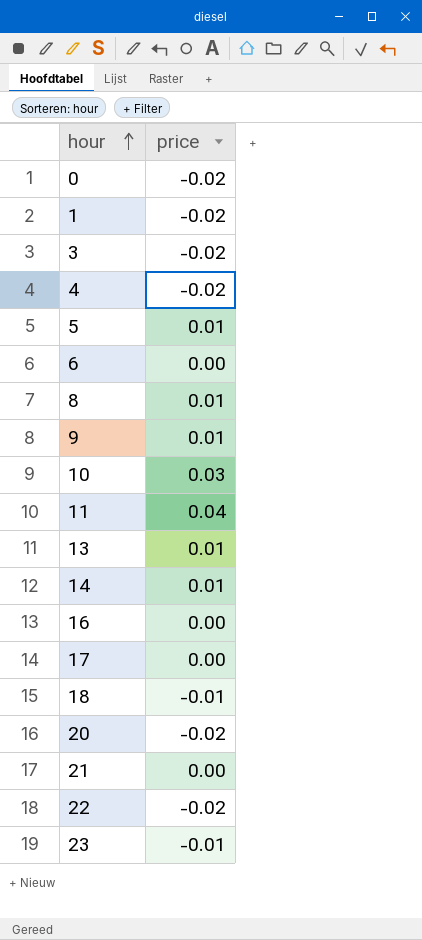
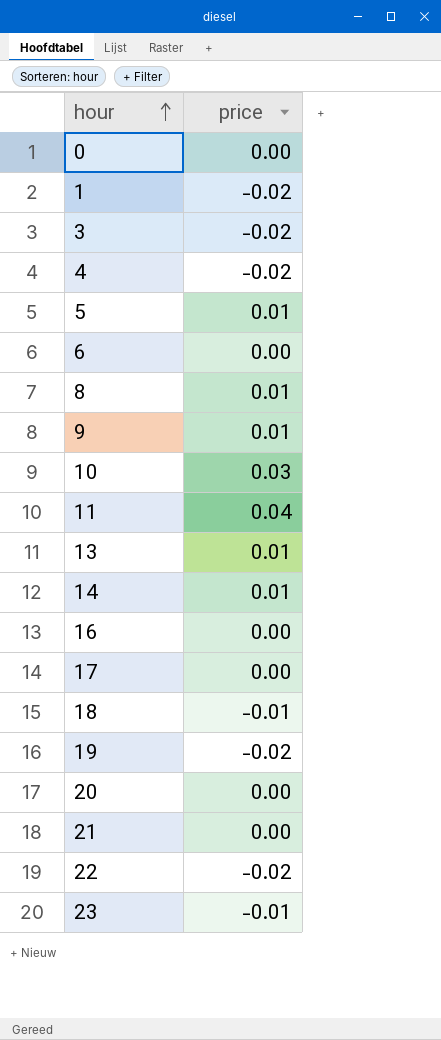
0 | price: -0.02 -> 0.00
row 19: none -> -0.02
20 | price: -0.02 -> 0.00

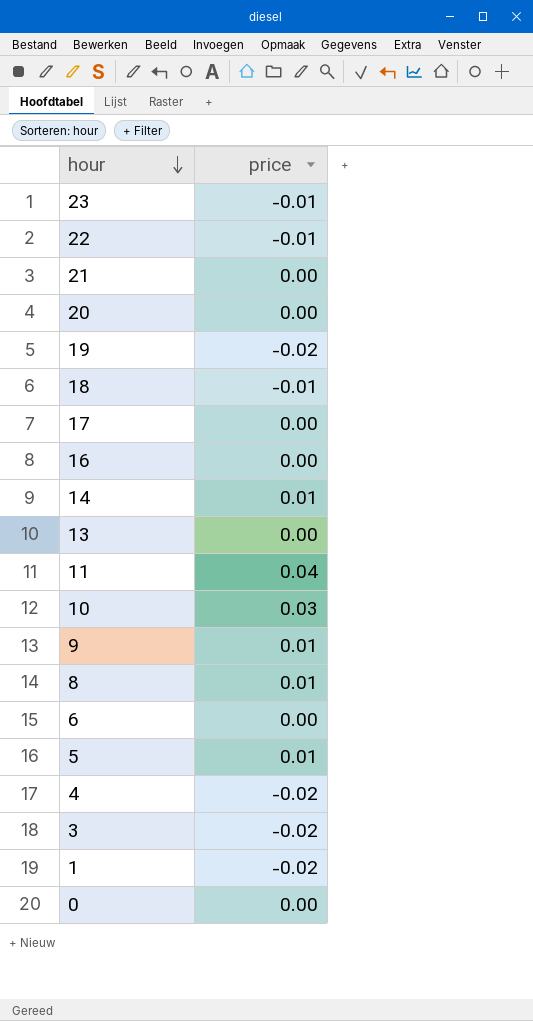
row order: hour ascending -> hour descending
22 | price: -0.02 -> -0.01
13 | price: 0.01 -> 0.00

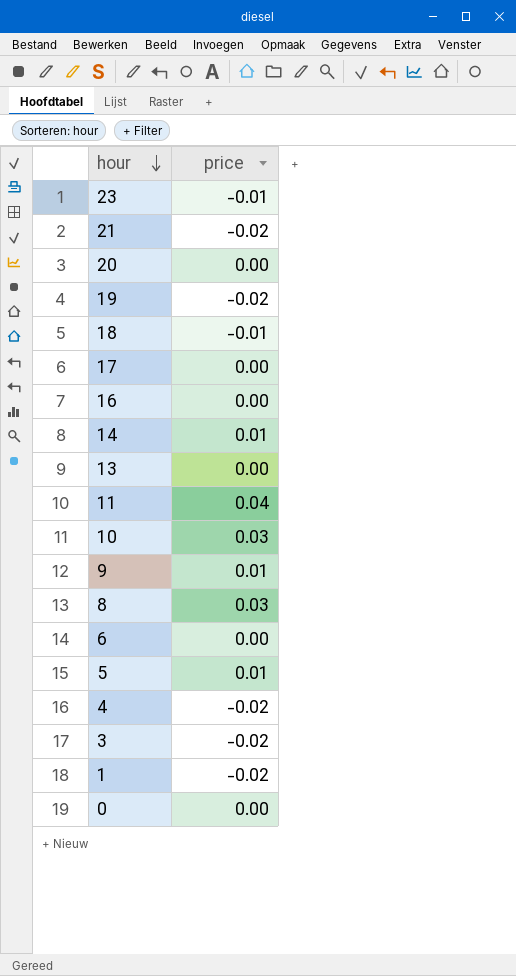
row 22: -0.01 -> none
21 | price: 0.00 -> -0.02
8 | price: 0.01 -> 0.03

